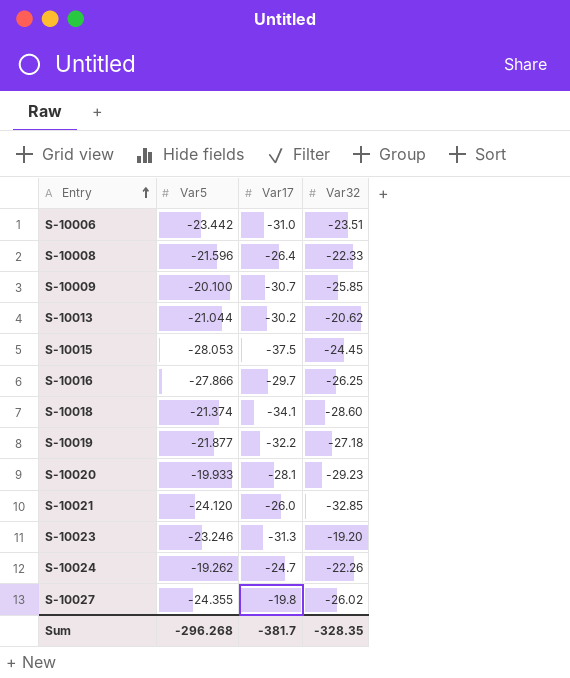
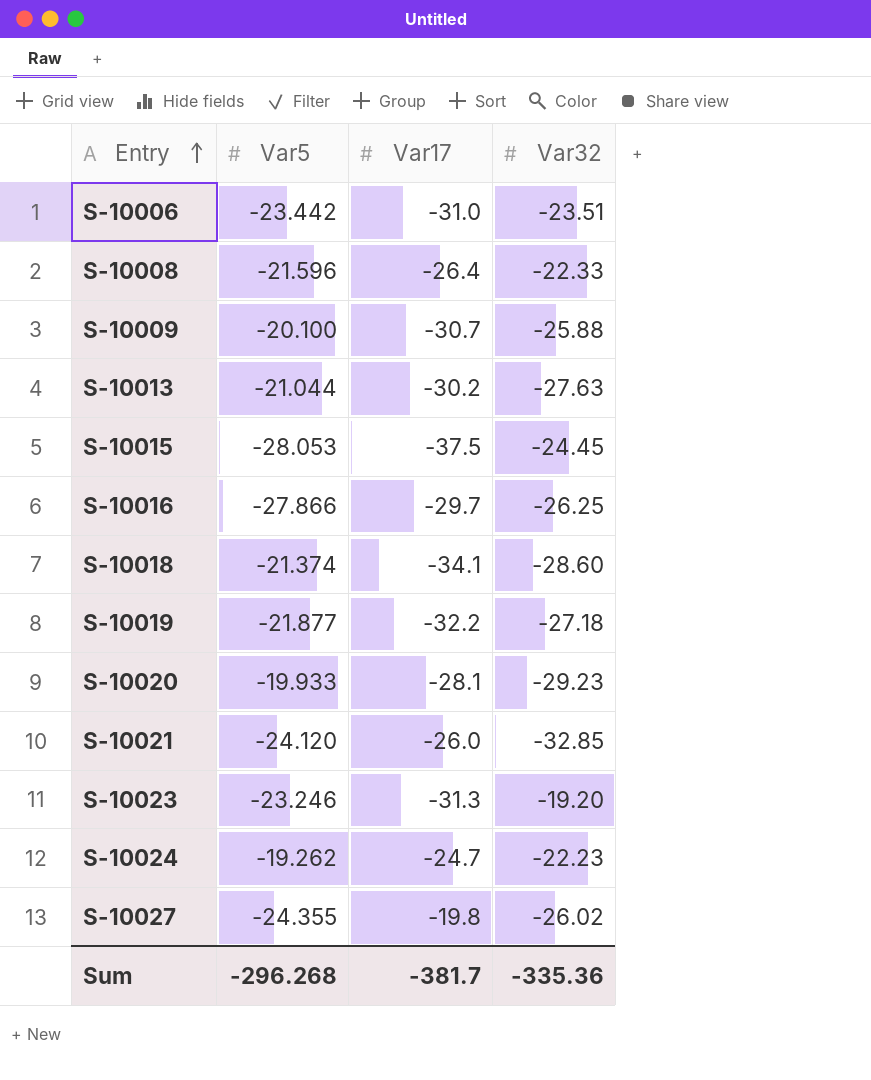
S-10009 | Var32: -25.85 -> -25.88
S-10013 | Var32: -20.62 -> -27.63
S-10024 | Var32: -22.26 -> -22.23
Sum | Var32: -328.35 -> -335.36

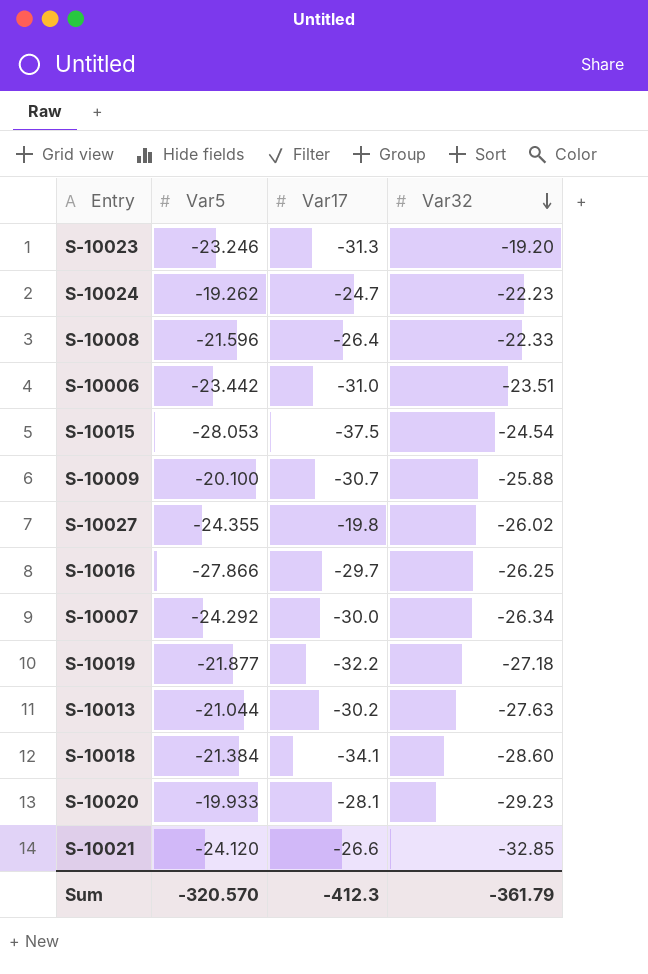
row order: Entry ascending -> Var32 descending
S-10015 | Var32: -24.45 -> -24.54
row S-10007: none -> -24.292 | -30.0 | -26.34
S-10018 | Var5: -21.374 -> -21.384
S-10021 | Var17: -26.0 -> -26.6
Sum | Var5: -296.268 -> -320.570
Sum | Var17: -381.7 -> -412.3
Sum | Var32: -335.36 -> -361.79

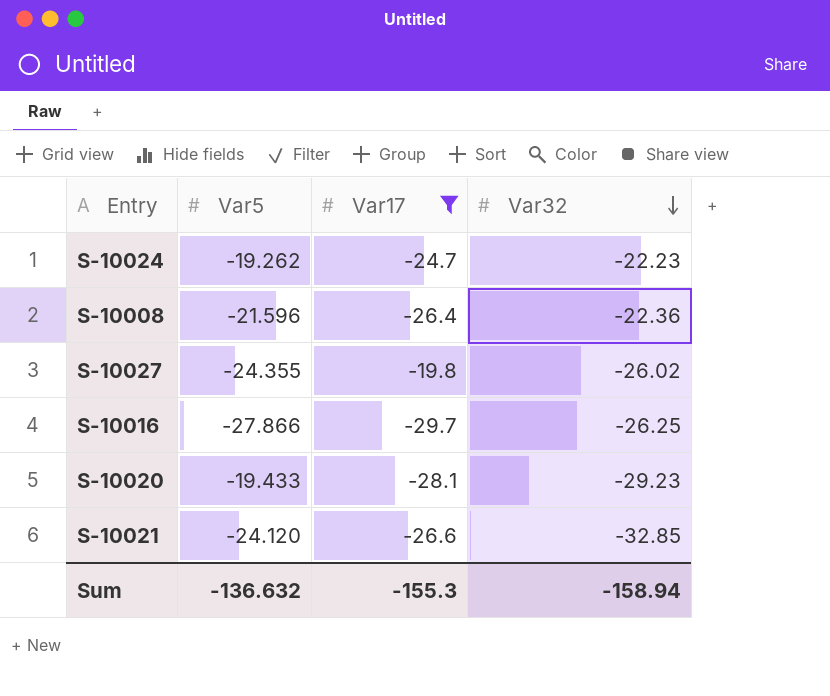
filter: none -> Var17 >= -29.7
S-10008 | Var32: -22.33 -> -22.36
S-10020 | Var5: -19.933 -> -19.433
Sum | Var5: -320.570 -> -136.632
Sum | Var17: -412.3 -> -155.3
Sum | Var32: -361.79 -> -158.94

